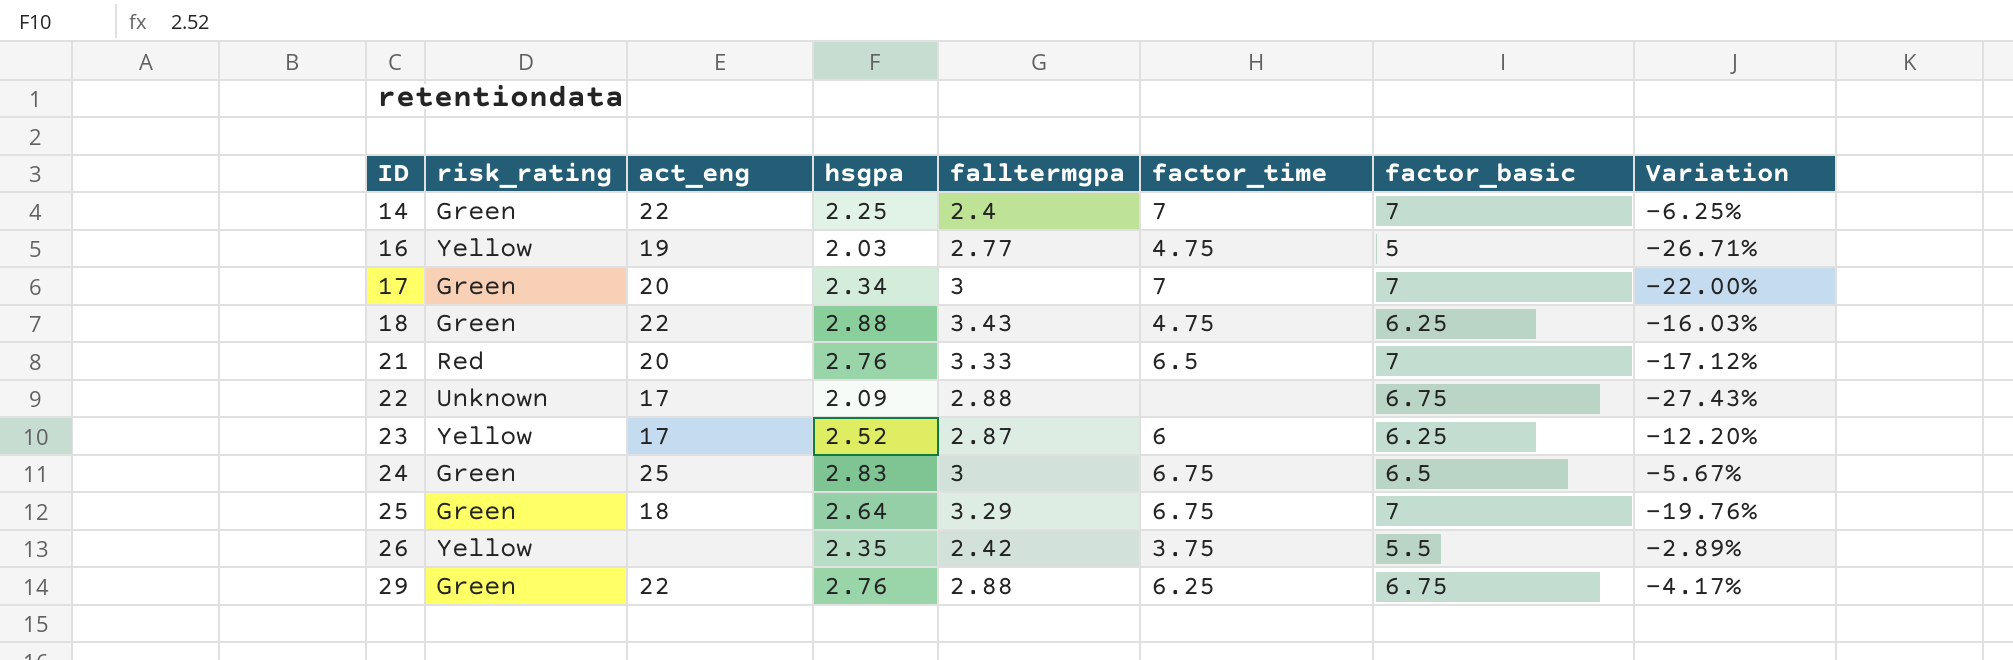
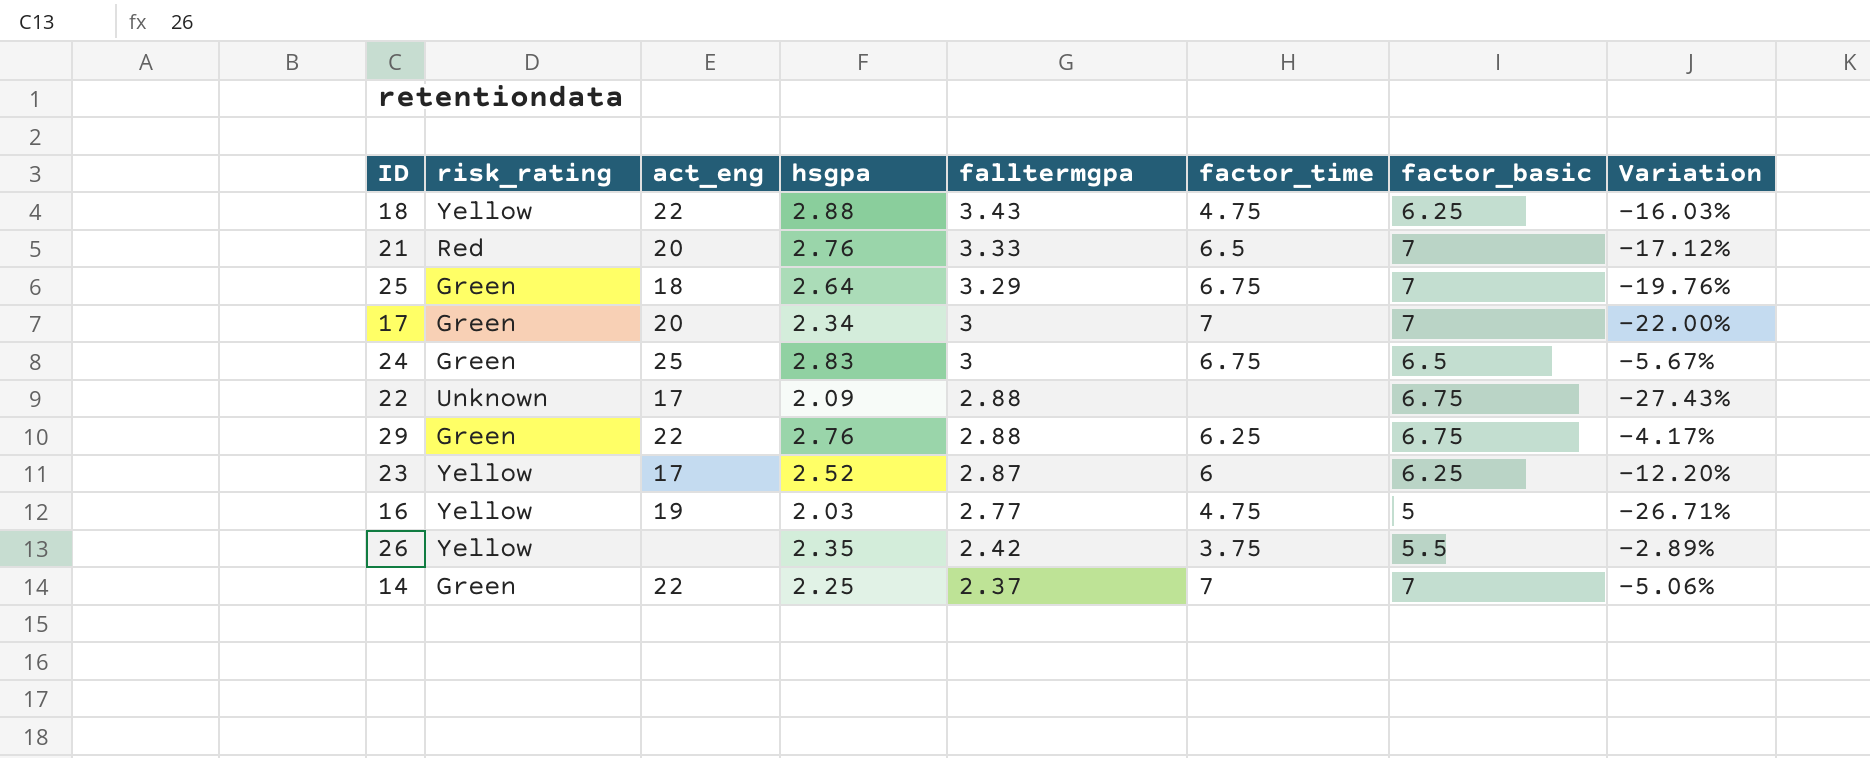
row order: ID ascending -> falltermgpa descending
18 | risk_rating: Green -> Yellow
14 | falltermgpa: 2.4 -> 2.37
14 | Variation: -6.25% -> -5.06%

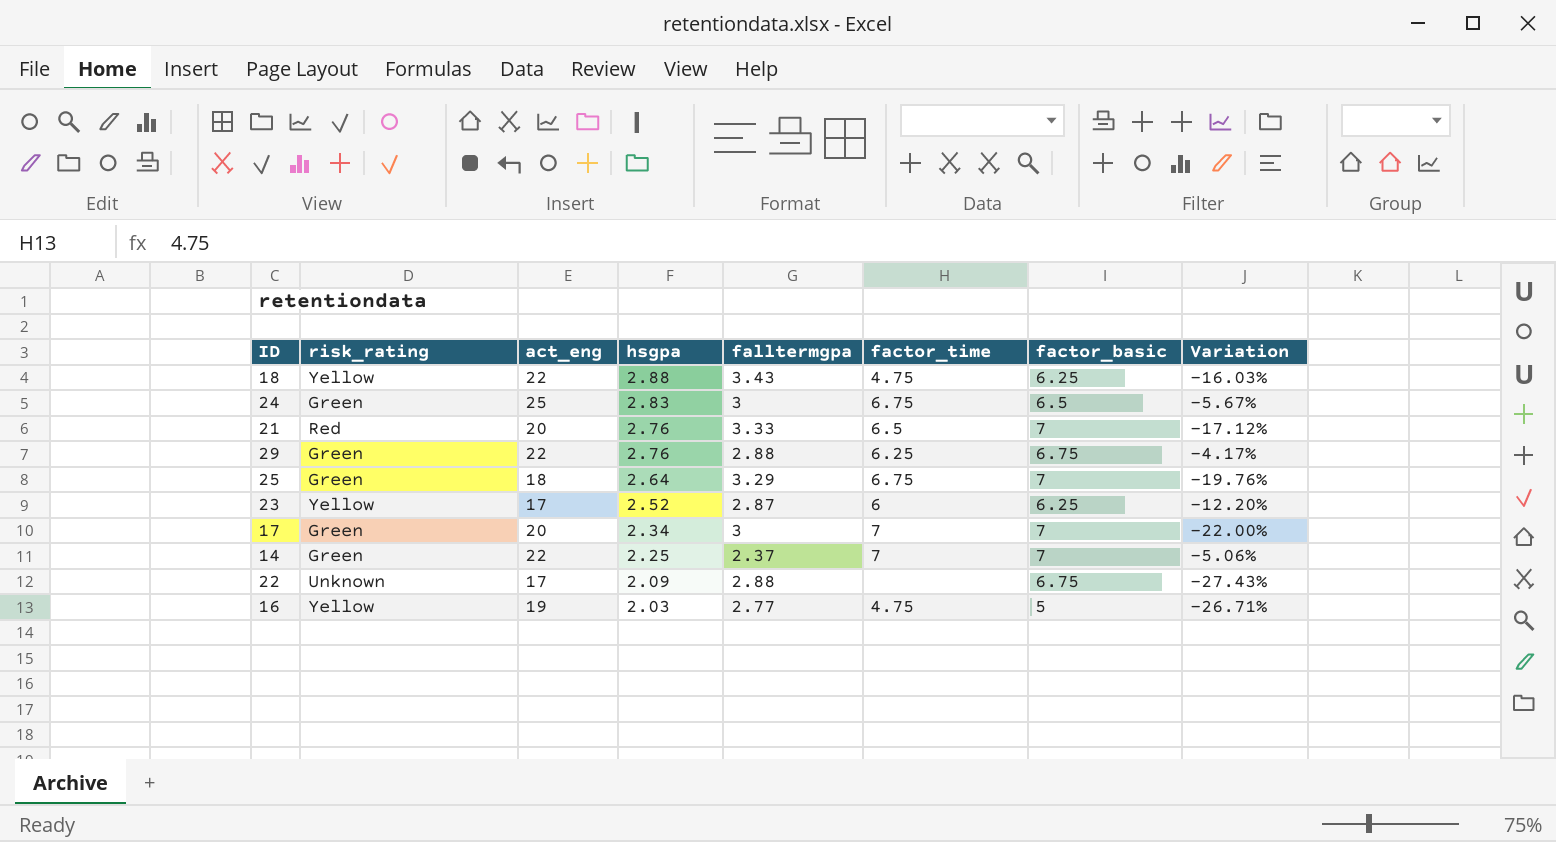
row order: falltermgpa descending -> hsgpa descending
row 26: Yellow | none | 2.35 | 2.42 | 3.75 | 5.5 | -2.89% -> none

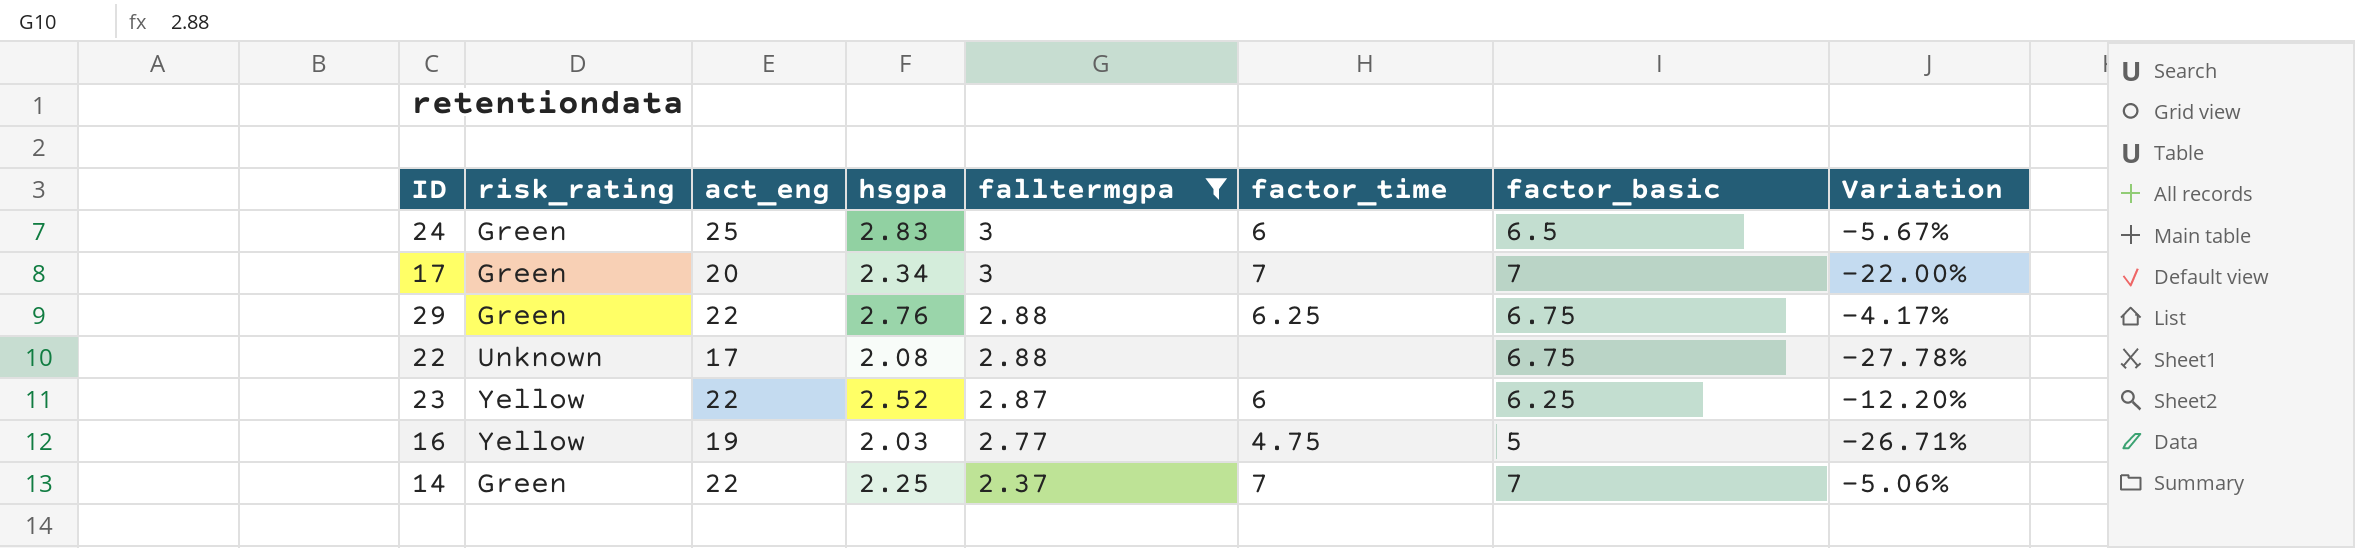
filter: none -> falltermgpa <= 3
row order: hsgpa descending -> falltermgpa descending
24 | factor_time: 6.75 -> 6
22 | hsgpa: 2.09 -> 2.08
22 | Variation: -27.43% -> -27.78%
23 | act_eng: 17 -> 22

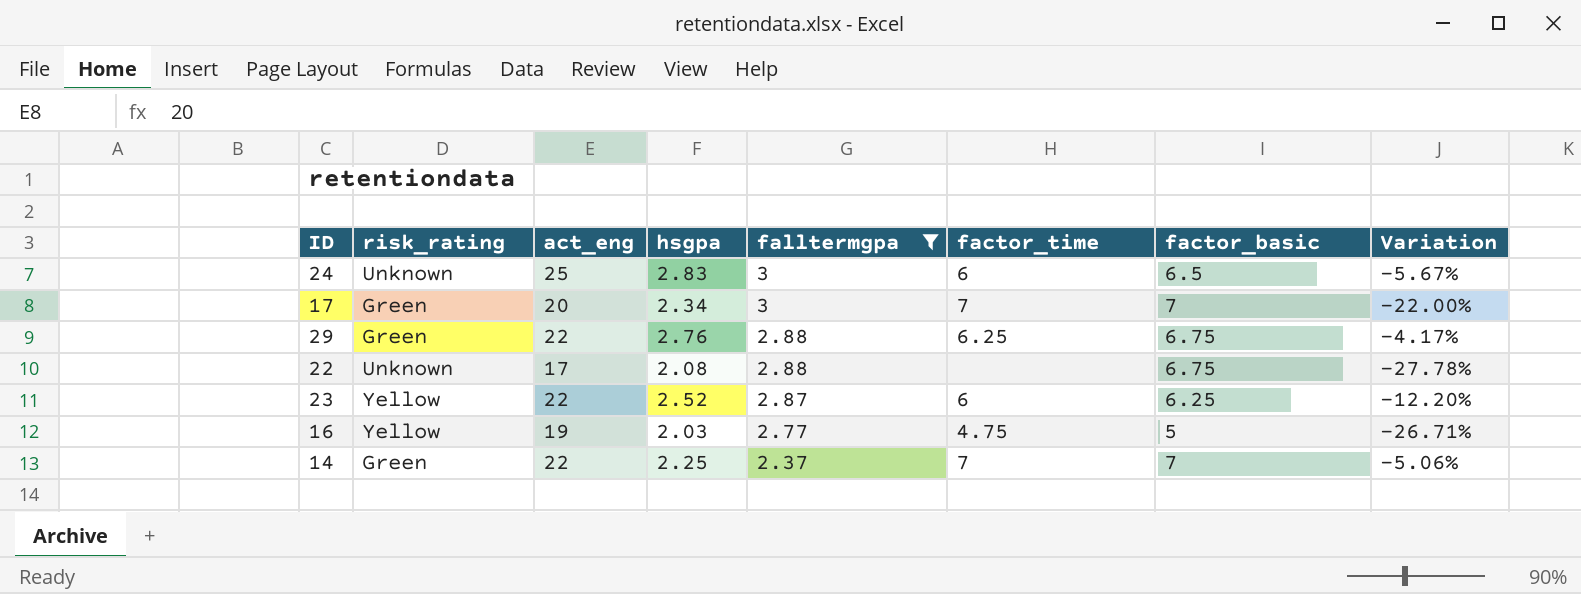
24 | risk_rating: Green -> Unknown

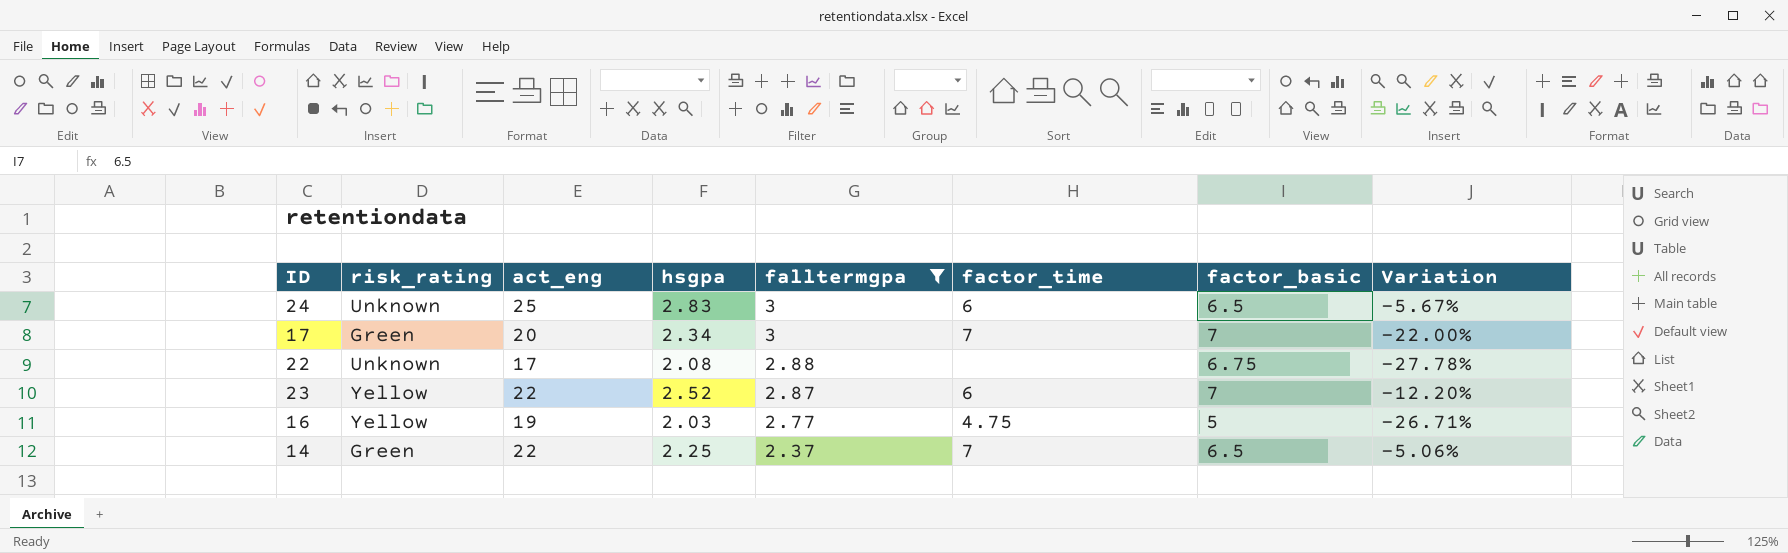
row 29: Green | 22 | 2.76 | 2.88 | 6.25 | 6.75 | -4.17% -> none
23 | factor_basic: 6.25 -> 7
14 | factor_basic: 7 -> 6.5

